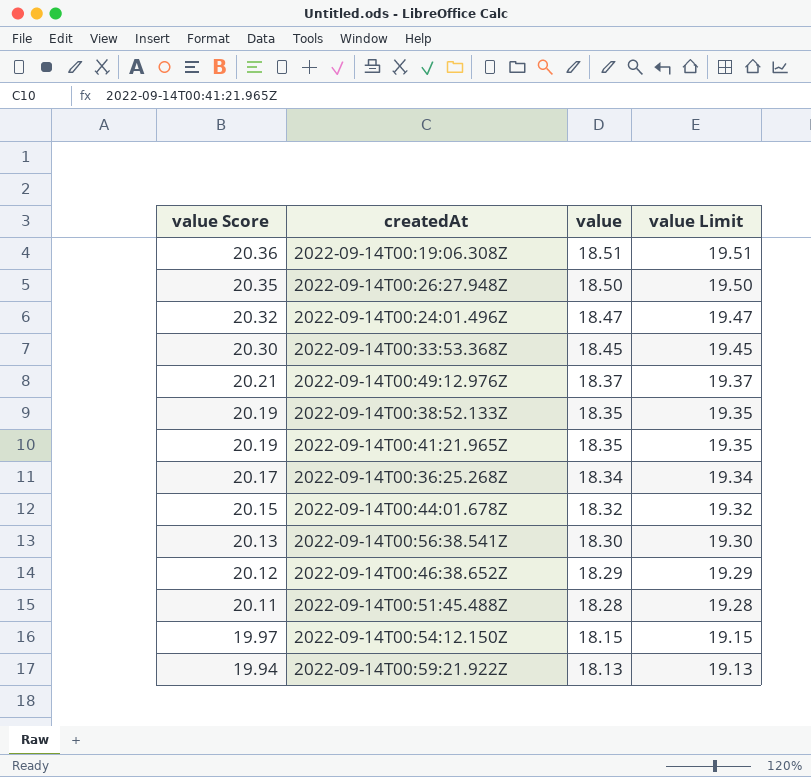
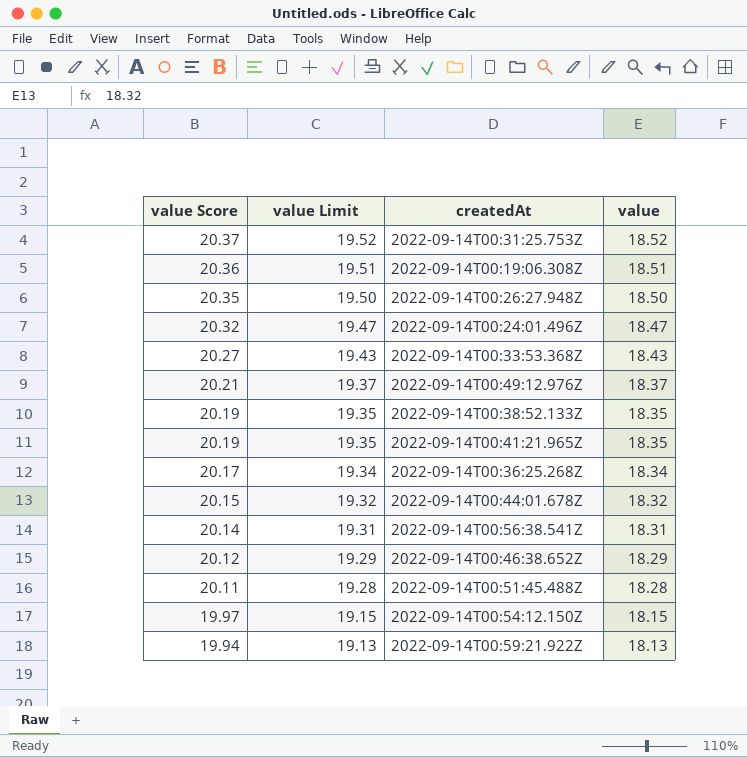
column value Limit | position: 4 -> 2
row 2022-09-14T00:31:25.753Z: none -> 20.37 | 19.52 | 18.52
2022-09-14T00:33:53.368Z | value Score: 20.30 -> 20.27
2022-09-14T00:33:53.368Z | value Limit: 19.45 -> 19.43
2022-09-14T00:33:53.368Z | value: 18.45 -> 18.43
2022-09-14T00:56:38.541Z | value Score: 20.13 -> 20.14
2022-09-14T00:56:38.541Z | value Limit: 19.30 -> 19.31
2022-09-14T00:56:38.541Z | value: 18.30 -> 18.31

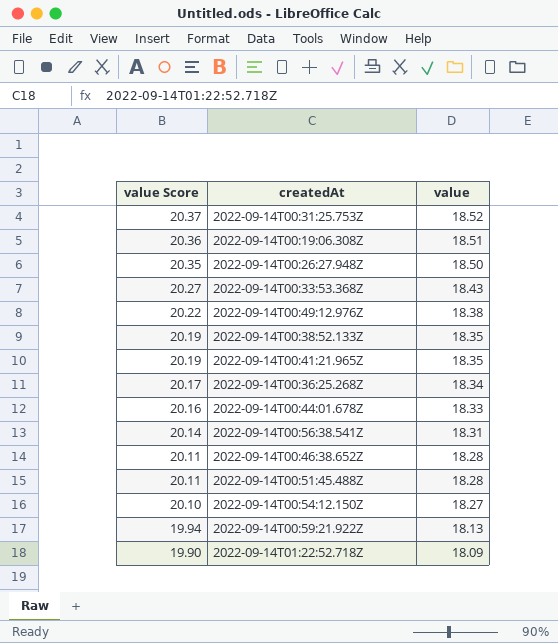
column value Limit | formula: [value] + 1 -> none
row 2022-09-14T00:24:01.496Z: 20.32 | 19.47 | 18.47 -> none
2022-09-14T00:49:12.976Z | value Score: 20.21 -> 20.22
2022-09-14T00:49:12.976Z | value: 18.37 -> 18.38
2022-09-14T00:44:01.678Z | value Score: 20.15 -> 20.16
2022-09-14T00:44:01.678Z | value: 18.32 -> 18.33
2022-09-14T00:46:38.652Z | value Score: 20.12 -> 20.11
2022-09-14T00:46:38.652Z | value: 18.29 -> 18.28
2022-09-14T00:54:12.150Z | value Score: 19.97 -> 20.10
2022-09-14T00:54:12.150Z | value: 18.15 -> 18.27
row 2022-09-14T01:22:52.718Z: none -> 19.90 | 18.09

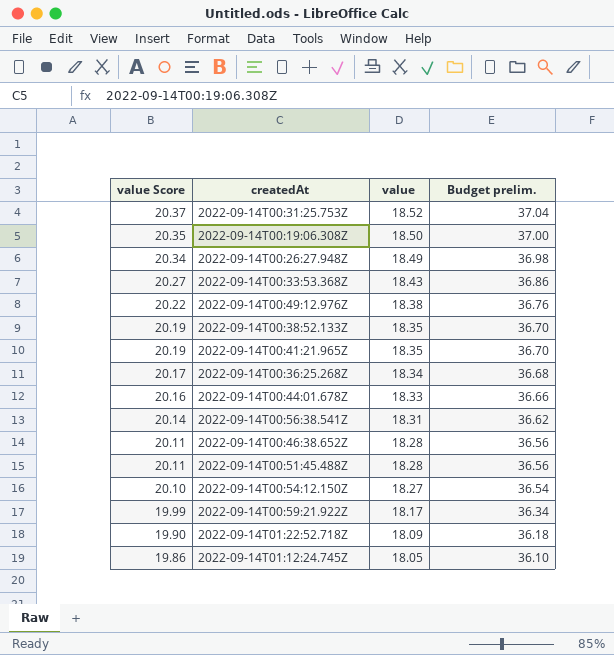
column Budget prelim. | formula: none -> [value] * 2
2022-09-14T00:19:06.308Z | value Score: 20.36 -> 20.35
2022-09-14T00:19:06.308Z | value: 18.51 -> 18.50
2022-09-14T00:26:27.948Z | value Score: 20.35 -> 20.34
2022-09-14T00:26:27.948Z | value: 18.50 -> 18.49
2022-09-14T00:59:21.922Z | value Score: 19.94 -> 19.99
2022-09-14T00:59:21.922Z | value: 18.13 -> 18.17
row 2022-09-14T01:12:24.745Z: none -> 19.86 | 18.05 | 36.10

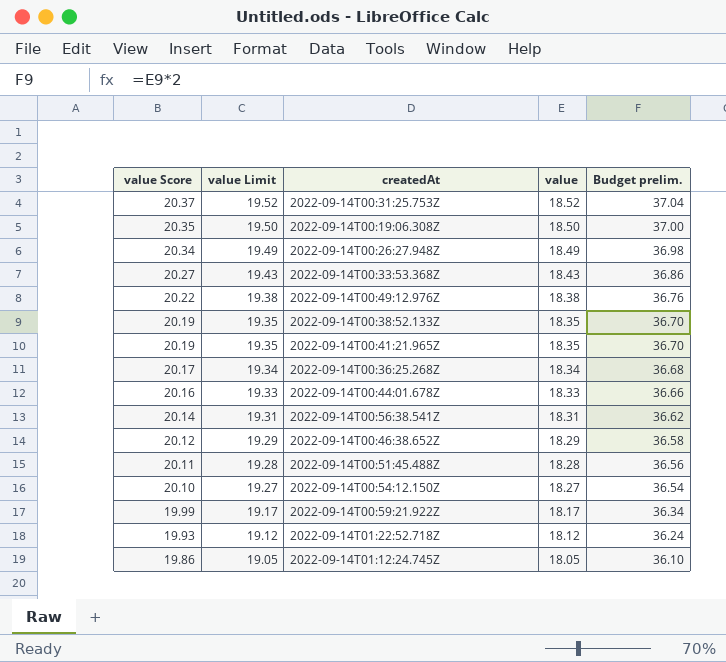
column value Limit | formula: none -> [value] + 1
2022-09-14T00:46:38.652Z | value Score: 20.11 -> 20.12
2022-09-14T00:46:38.652Z | value: 18.28 -> 18.29
2022-09-14T00:46:38.652Z | Budget prelim.: 36.56 -> 36.58
2022-09-14T01:22:52.718Z | value Score: 19.90 -> 19.93
2022-09-14T01:22:52.718Z | value: 18.09 -> 18.12
2022-09-14T01:22:52.718Z | Budget prelim.: 36.18 -> 36.24

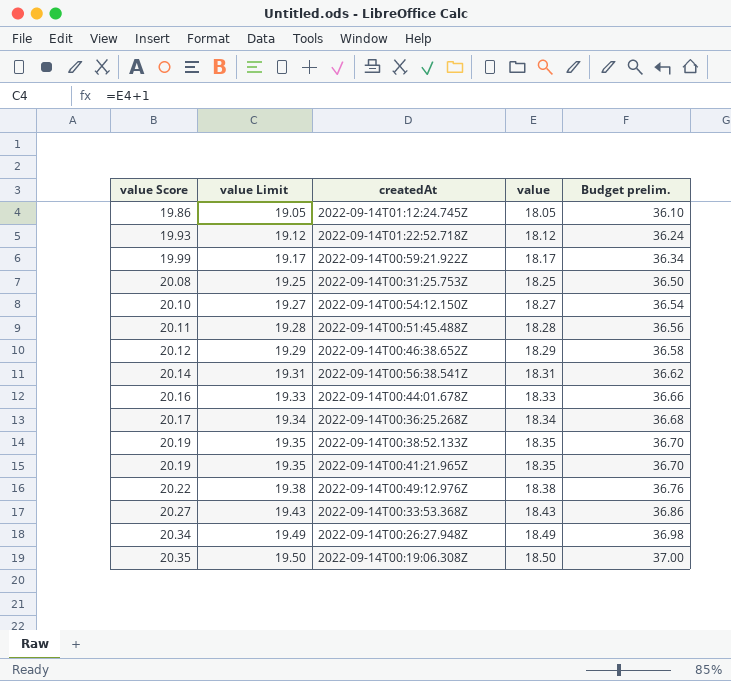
row order: value Score descending -> value Score ascending
2022-09-14T00:31:25.753Z | value Score: 20.37 -> 20.08
2022-09-14T00:31:25.753Z | value Limit: 19.52 -> 19.25
2022-09-14T00:31:25.753Z | value: 18.52 -> 18.25
2022-09-14T00:31:25.753Z | Budget prelim.: 37.04 -> 36.50

